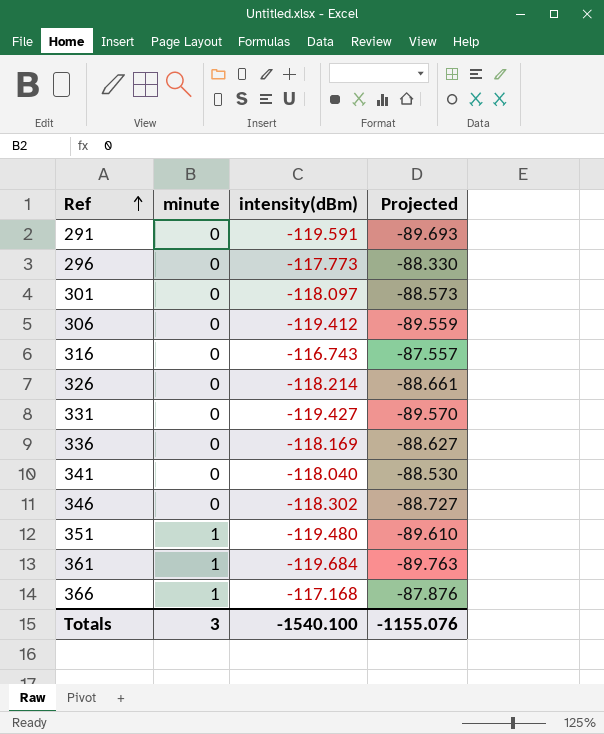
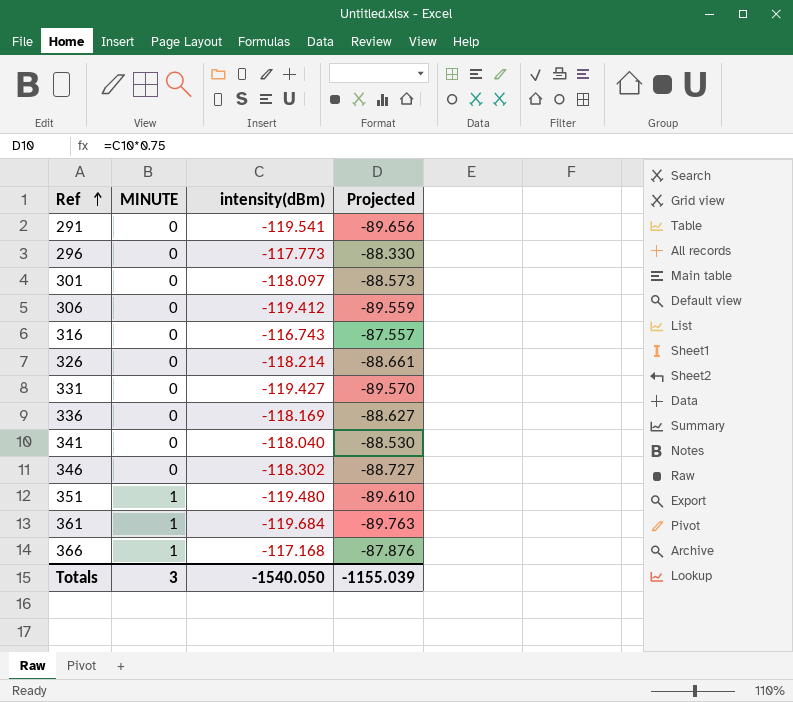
column name: minute -> MINUTE
291 | intensity(dBm): -119.591 -> -119.541
291 | Projected: -89.693 -> -89.656
Totals | intensity(dBm): -1540.100 -> -1540.050
Totals | Projected: -1155.076 -> -1155.039

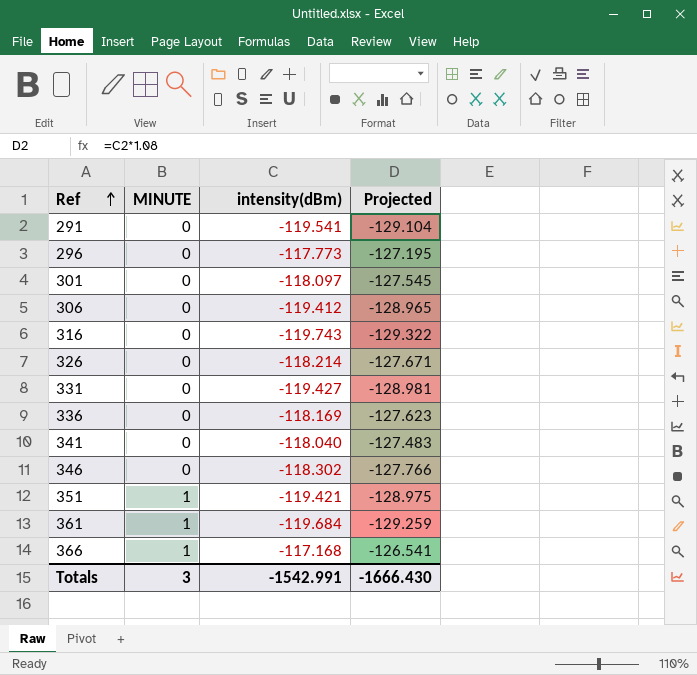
column Projected | formula: [intensity(dBm)] * 0.75 -> [intensity(dBm)] * 1.08
316 | intensity(dBm): -116.743 -> -119.743
351 | intensity(dBm): -119.480 -> -119.421
Totals | intensity(dBm): -1540.050 -> -1542.991
Totals | Projected: -1155.039 -> -1666.430

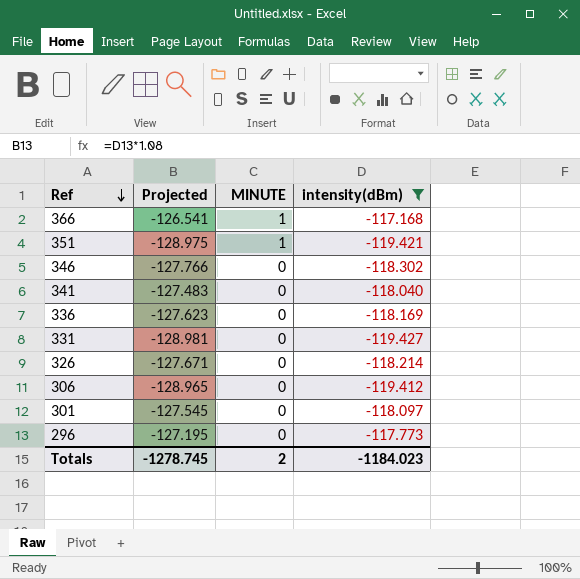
filter: none -> intensity(dBm) >= -119.427
row order: Ref ascending -> Ref descending
column Projected | position: 4 -> 2
Totals | Projected: -1666.430 -> -1278.745
Totals | MINUTE: 3 -> 2
Totals | intensity(dBm): -1542.991 -> -1184.023

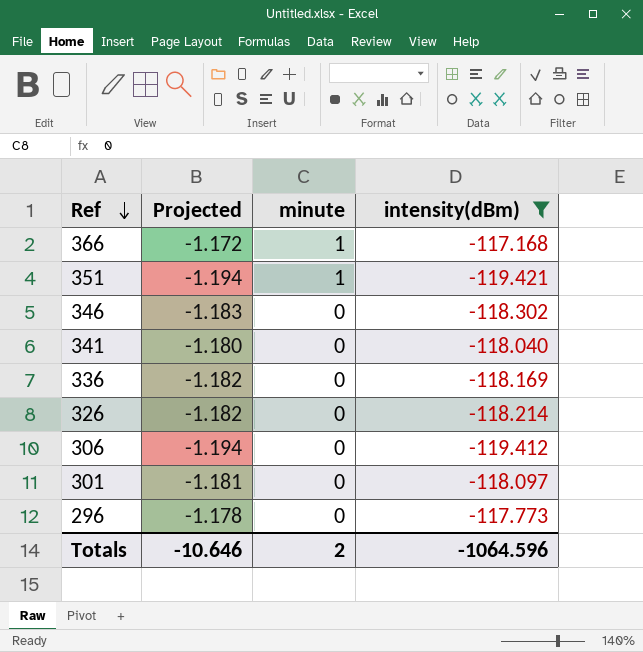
column Projected | formula: [intensity(dBm)] * 1.08 -> [intensity(dBm)] * 0.01
column name: MINUTE -> minute
row 331: -128.981 | 0 | -119.427 -> none
Totals | Projected: -1278.745 -> -10.646
Totals | intensity(dBm): -1184.023 -> -1064.596

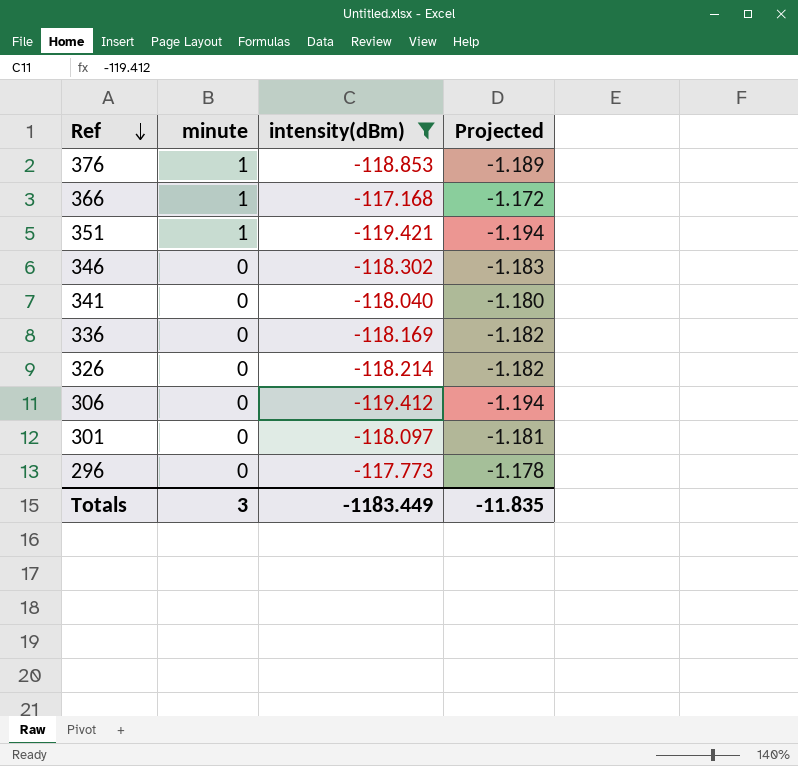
column Projected | position: 2 -> 4
row 376: none -> 1 | -118.853 | -1.189
Totals | minute: 2 -> 3
Totals | intensity(dBm): -1064.596 -> -1183.449
Totals | Projected: -10.646 -> -11.835

